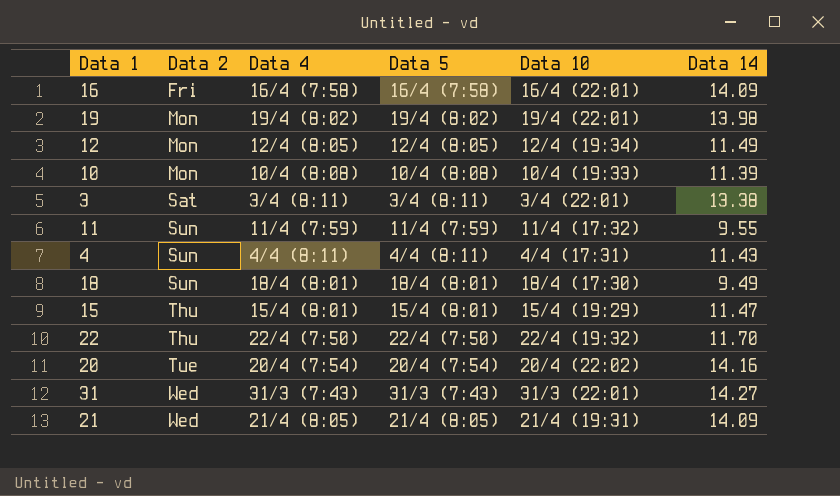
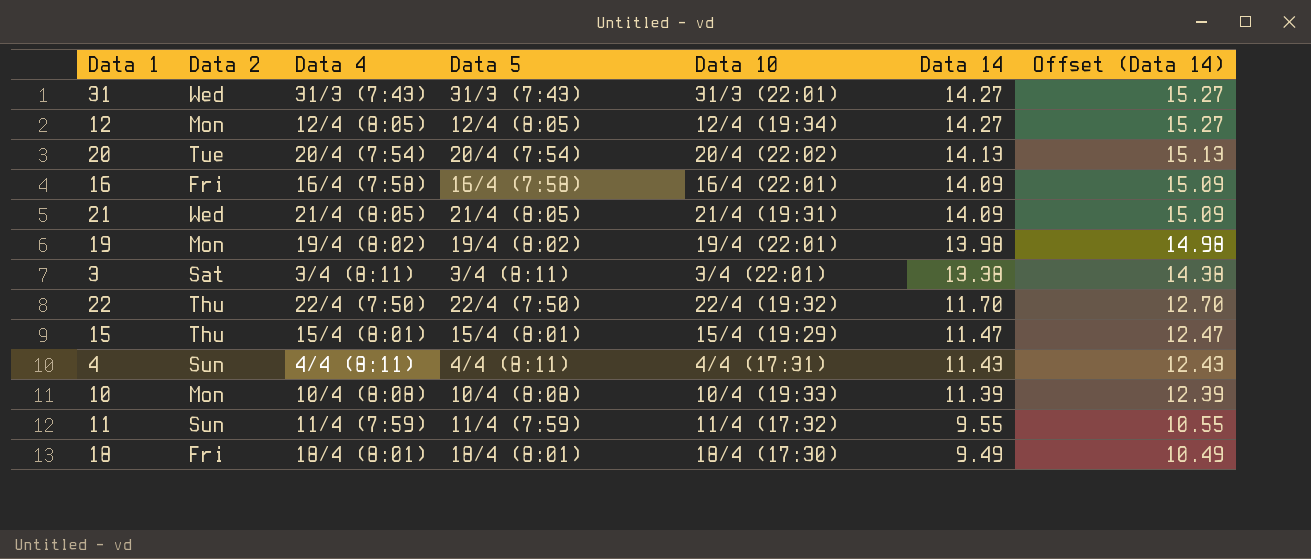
row order: Data 2 ascending -> Data 14 descending
column Offset (Data 14) | formula: none -> [Data 14] + 1
12 | Data 14: 11.49 -> 14.27
20 | Data 14: 14.16 -> 14.13
18 | Data 2: Sun -> Fri

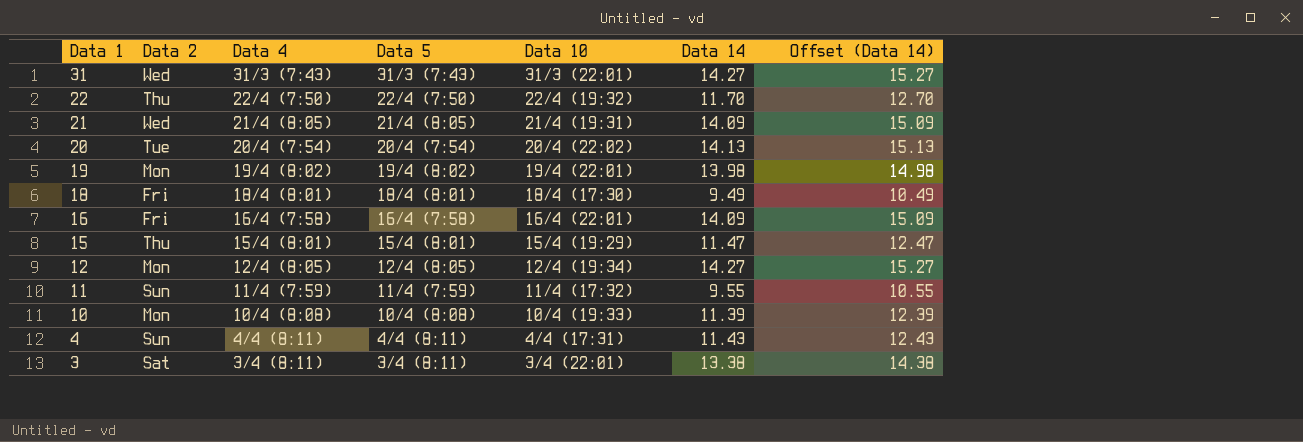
row order: Data 14 descending -> Data 1 descending

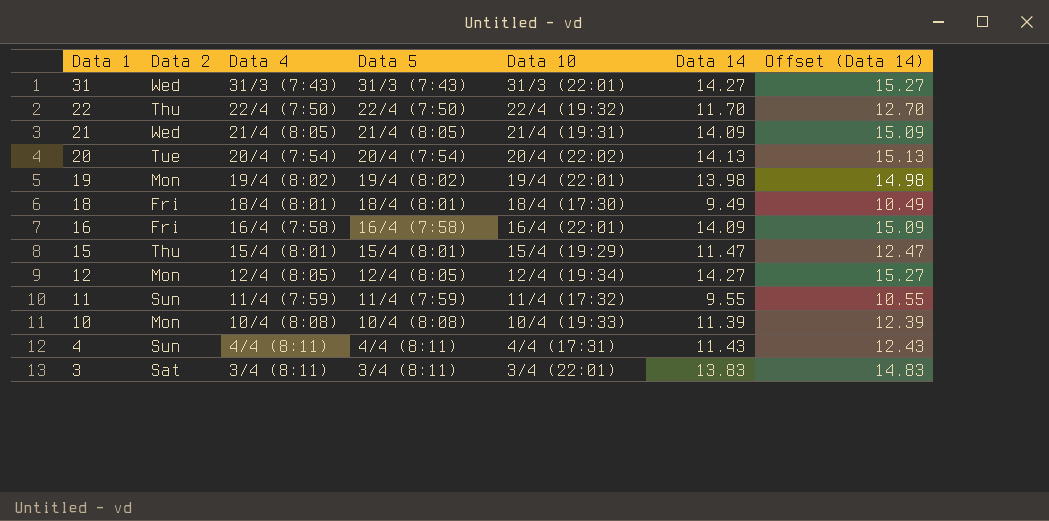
3 | Data 14: 13.38 -> 13.83
3 | Offset (Data 14): 14.38 -> 14.83

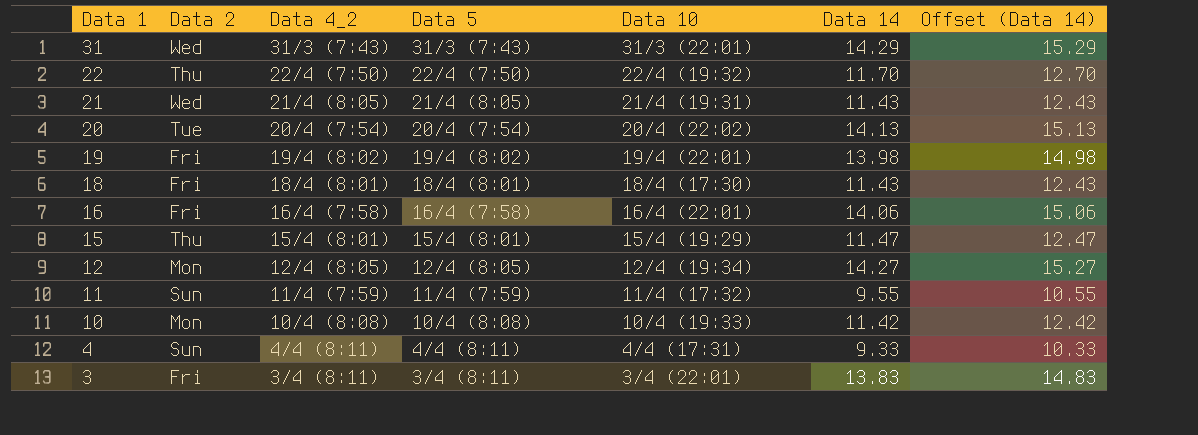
column name: Data 4 -> Data 4_2
31 | Data 14: 14.27 -> 14.29
31 | Offset (Data 14): 15.27 -> 15.29
21 | Data 14: 14.09 -> 11.43
21 | Offset (Data 14): 15.09 -> 12.43
19 | Data 2: Mon -> Fri
18 | Data 14: 9.49 -> 11.43
18 | Offset (Data 14): 10.49 -> 12.43
16 | Data 14: 14.09 -> 14.06
16 | Offset (Data 14): 15.09 -> 15.06
10 | Data 14: 11.39 -> 11.42
10 | Offset (Data 14): 12.39 -> 12.42
4 | Data 14: 11.43 -> 9.33
4 | Offset (Data 14): 12.43 -> 10.33
3 | Data 2: Sat -> Fri

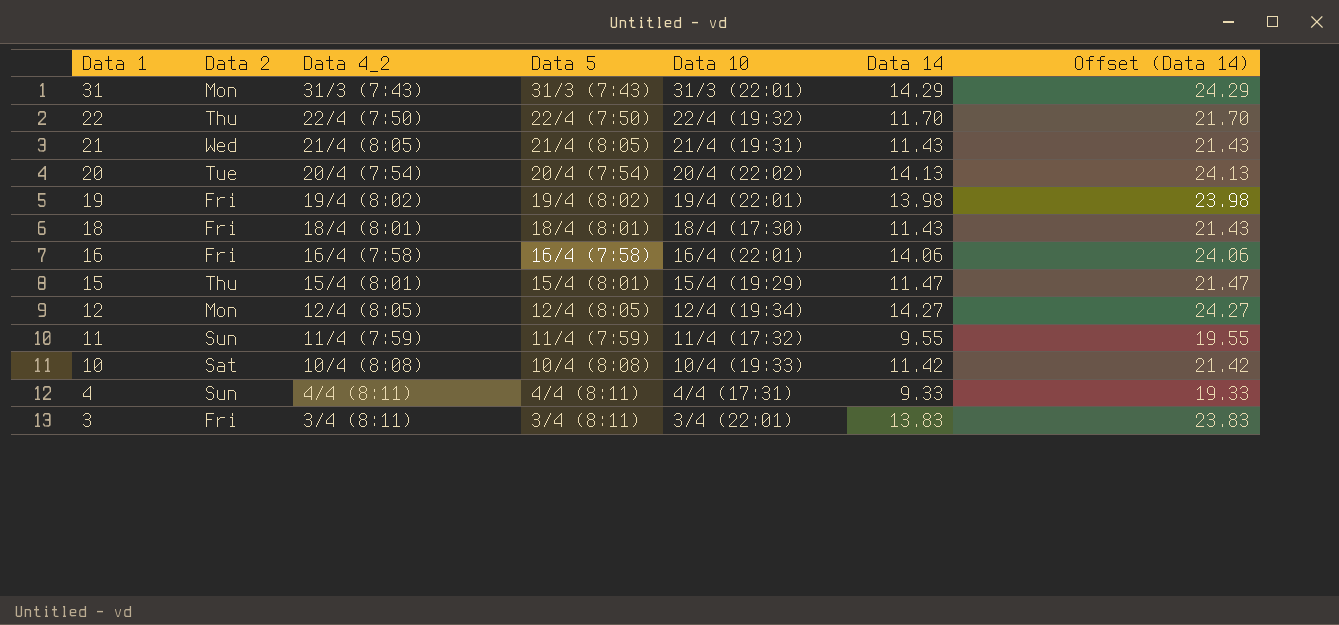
column Offset (Data 14) | formula: [Data 14] + 1 -> [Data 14] + 10
31 | Data 2: Wed -> Mon
10 | Data 2: Mon -> Sat

